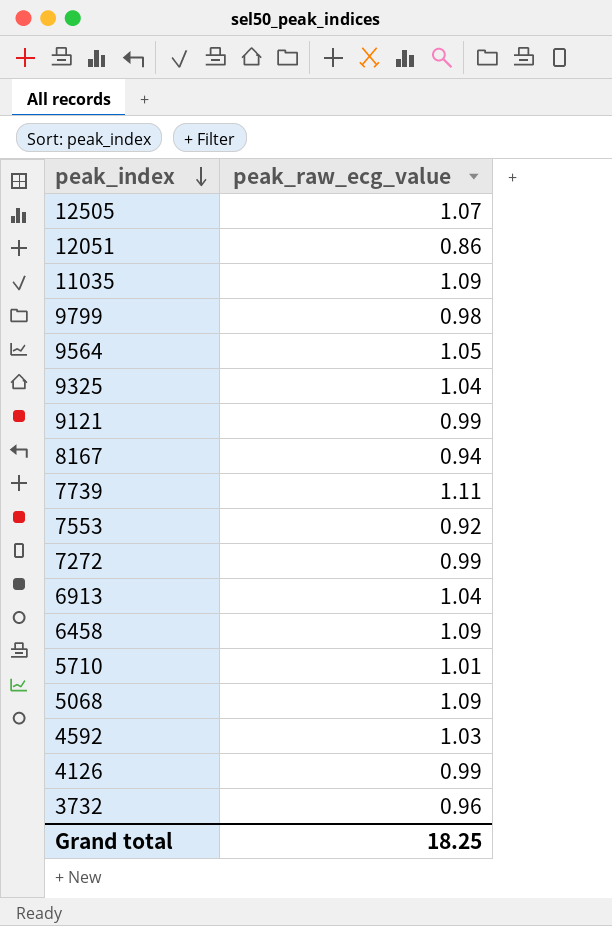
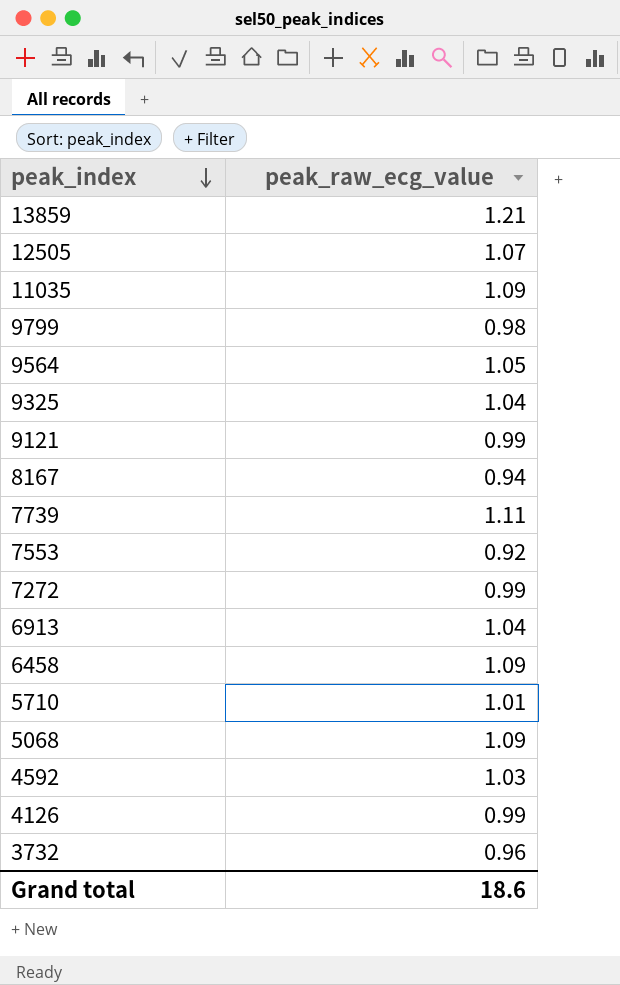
row 12051: 0.86 -> none
row 13859: none -> 1.21
Grand total | peak_raw_ecg_value: 18.25 -> 18.6

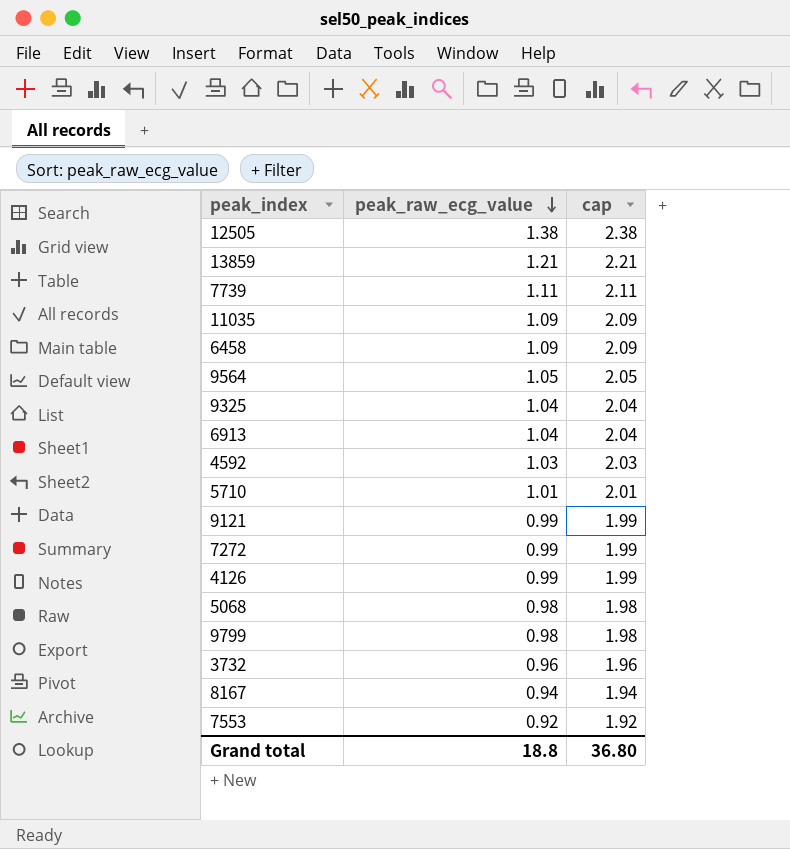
row order: peak_index descending -> peak_raw_ecg_value descending
column cap | formula: none -> [peak_raw_ecg_value] + 1
12505 | peak_raw_ecg_value: 1.07 -> 1.38
5068 | peak_raw_ecg_value: 1.09 -> 0.98
Grand total | peak_raw_ecg_value: 18.6 -> 18.8

